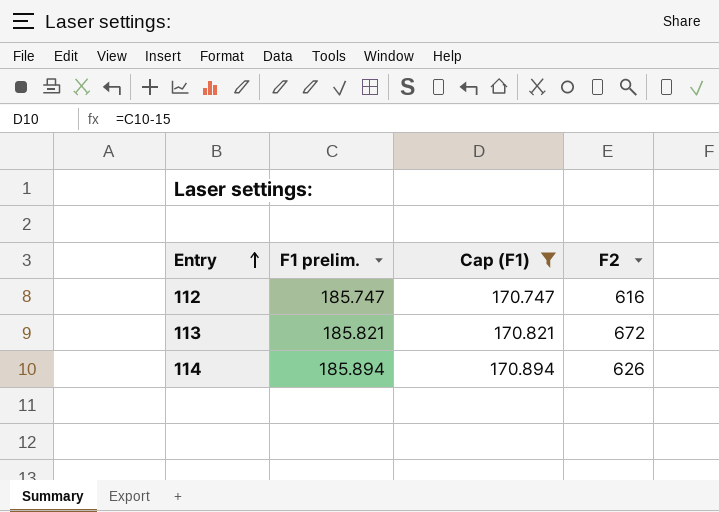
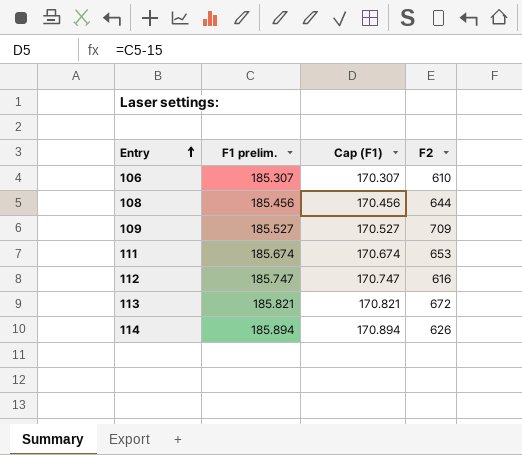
filter: Cap (F1) >= 170.747 -> none

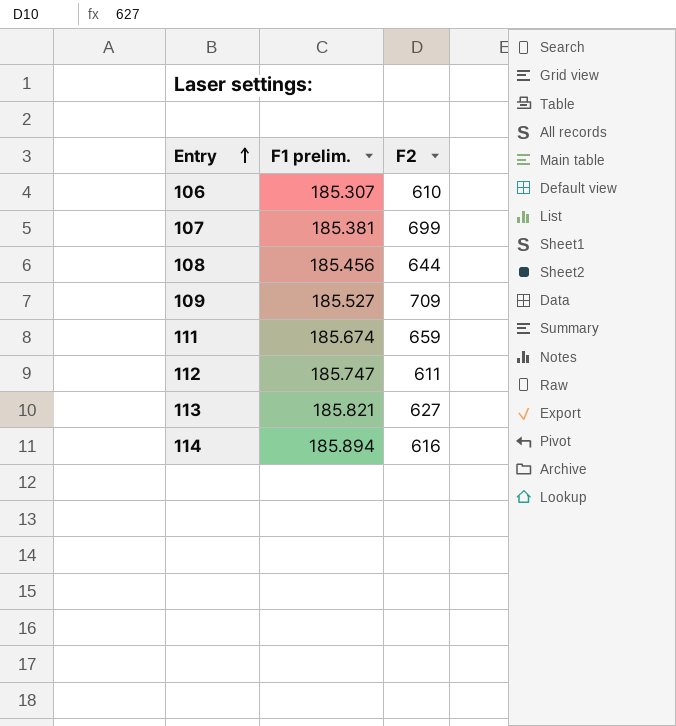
column Cap (F1) | formula: [F1 prelim.] - 15 -> none
row 107: none -> 185.381 | 699
111 | F2: 653 -> 659
112 | F2: 616 -> 611
113 | F2: 672 -> 627
114 | F2: 626 -> 616

